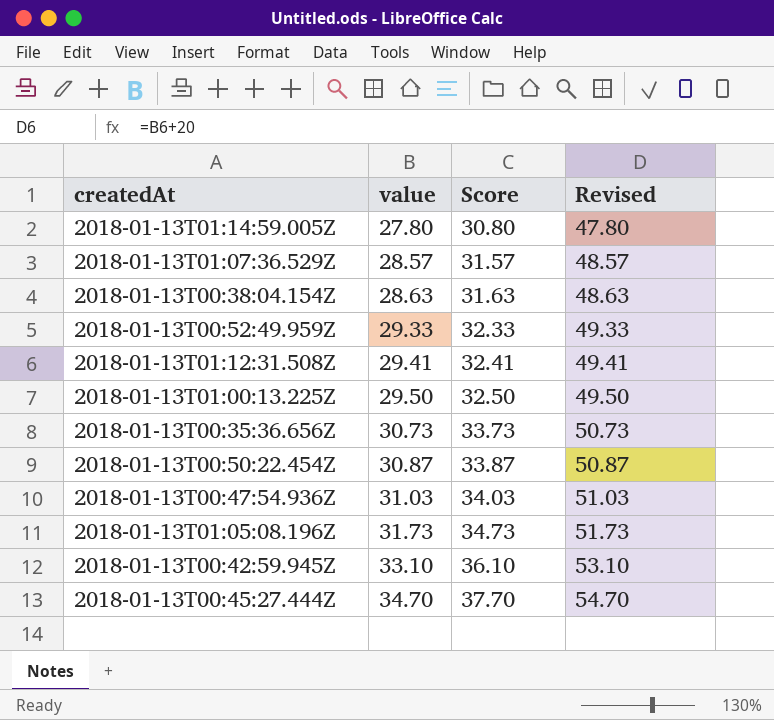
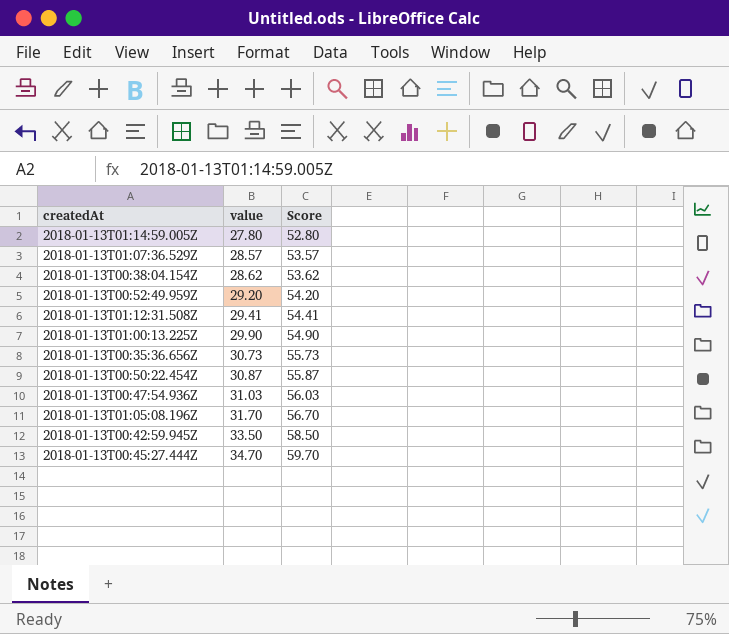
column Revised | formula: [value] + 20 -> none
column Score | formula: [value] + 3 -> [value] + 25
2018-01-13T00:38:04.154Z | value: 28.63 -> 28.62
2018-01-13T00:52:49.959Z | value: 29.33 -> 29.20
2018-01-13T01:00:13.225Z | value: 29.50 -> 29.90
2018-01-13T01:05:08.196Z | value: 31.73 -> 31.70
2018-01-13T00:42:59.945Z | value: 33.10 -> 33.50

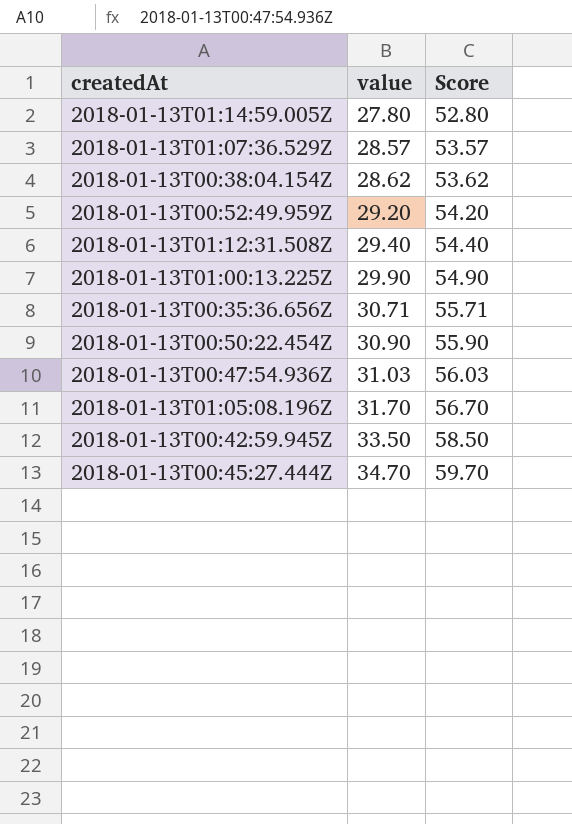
2018-01-13T01:12:31.508Z | value: 29.41 -> 29.40
2018-01-13T01:12:31.508Z | Score: 54.41 -> 54.40
2018-01-13T00:35:36.656Z | value: 30.73 -> 30.71
2018-01-13T00:35:36.656Z | Score: 55.73 -> 55.71
2018-01-13T00:50:22.454Z | value: 30.87 -> 30.90
2018-01-13T00:50:22.454Z | Score: 55.87 -> 55.90

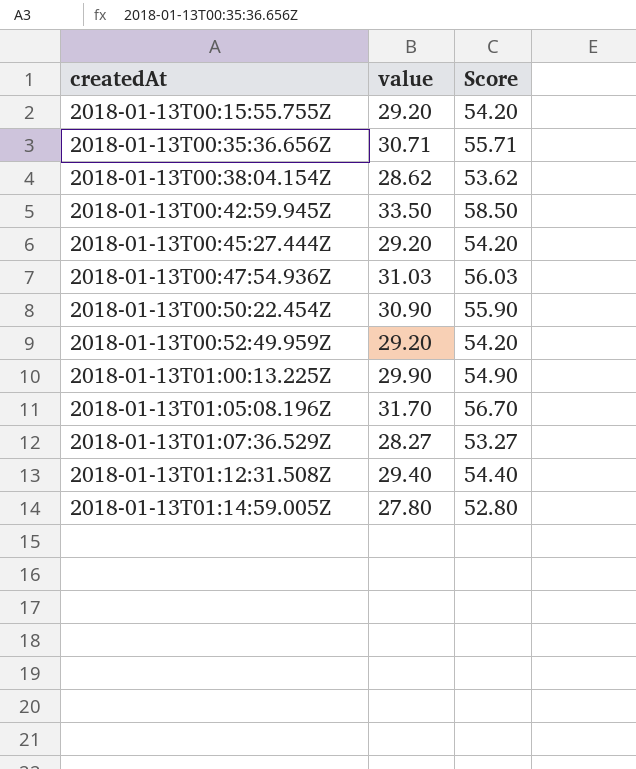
row order: value ascending -> createdAt ascending
row 2018-01-13T00:15:55.755Z: none -> 29.20 | 54.20
2018-01-13T00:45:27.444Z | value: 34.70 -> 29.20
2018-01-13T00:45:27.444Z | Score: 59.70 -> 54.20
2018-01-13T01:07:36.529Z | value: 28.57 -> 28.27
2018-01-13T01:07:36.529Z | Score: 53.57 -> 53.27

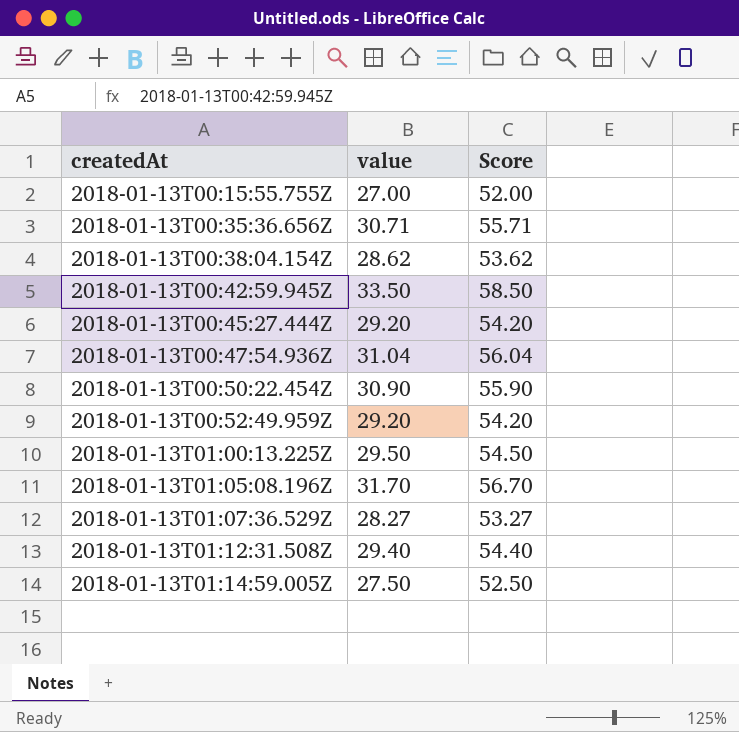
2018-01-13T00:15:55.755Z | value: 29.20 -> 27.00
2018-01-13T00:15:55.755Z | Score: 54.20 -> 52.00
2018-01-13T00:47:54.936Z | value: 31.03 -> 31.04
2018-01-13T00:47:54.936Z | Score: 56.03 -> 56.04
2018-01-13T01:00:13.225Z | value: 29.90 -> 29.50
2018-01-13T01:00:13.225Z | Score: 54.90 -> 54.50
2018-01-13T01:14:59.005Z | value: 27.80 -> 27.50
2018-01-13T01:14:59.005Z | Score: 52.80 -> 52.50

